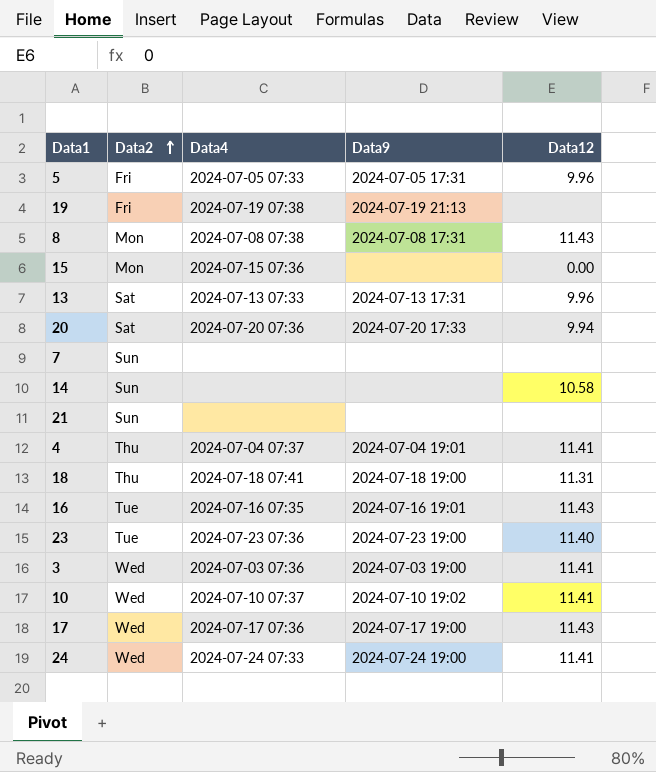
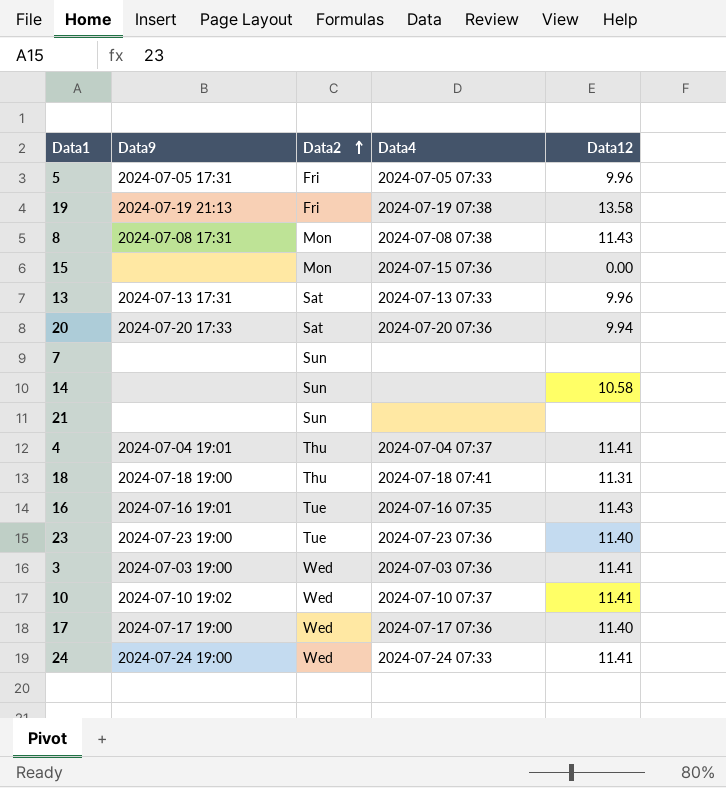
column Data9 | position: 4 -> 2
19 | Data12: none -> 13.58
17 | Data12: 11.43 -> 11.40

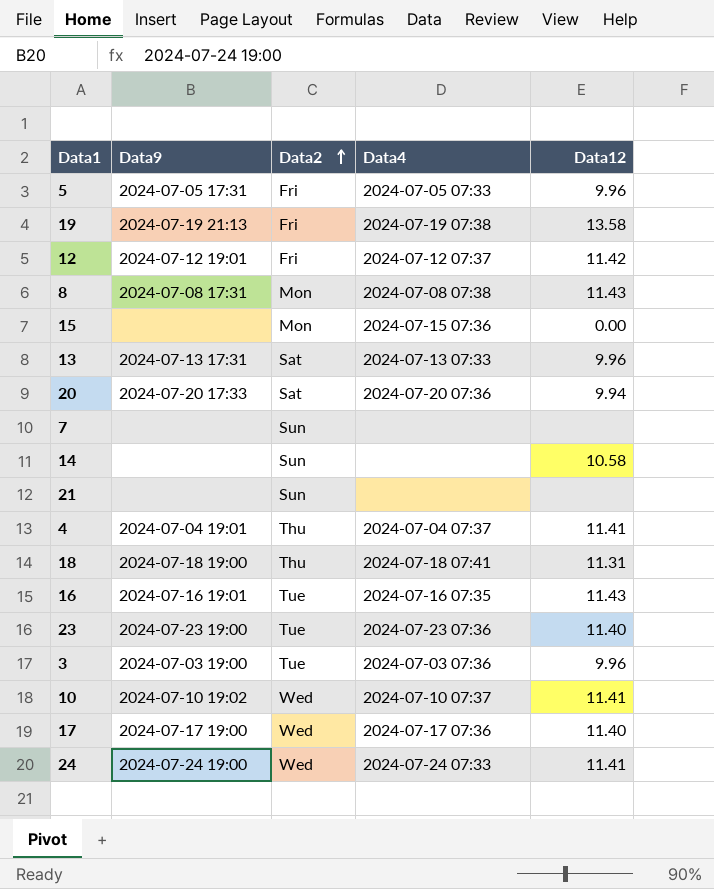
row 12: none -> 2024-07-12 19:01 | Fri | 2024-07-12 07:37 | 11.42
3 | Data2: Wed -> Tue
3 | Data12: 11.41 -> 9.96

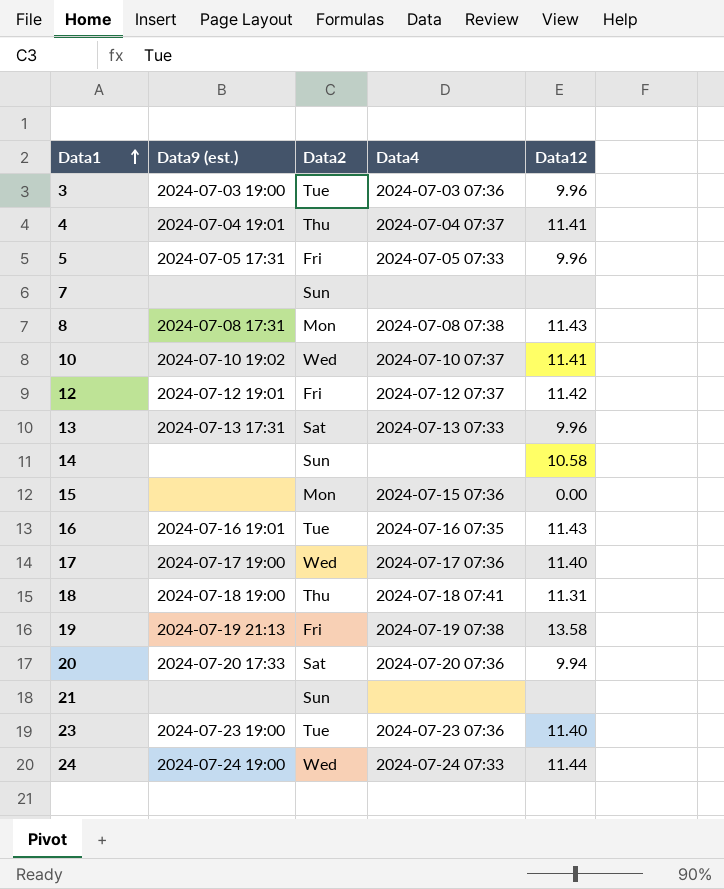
row order: Data2 ascending -> Data1 ascending
column name: Data9 -> Data9 (est.)
24 | Data12: 11.41 -> 11.44

